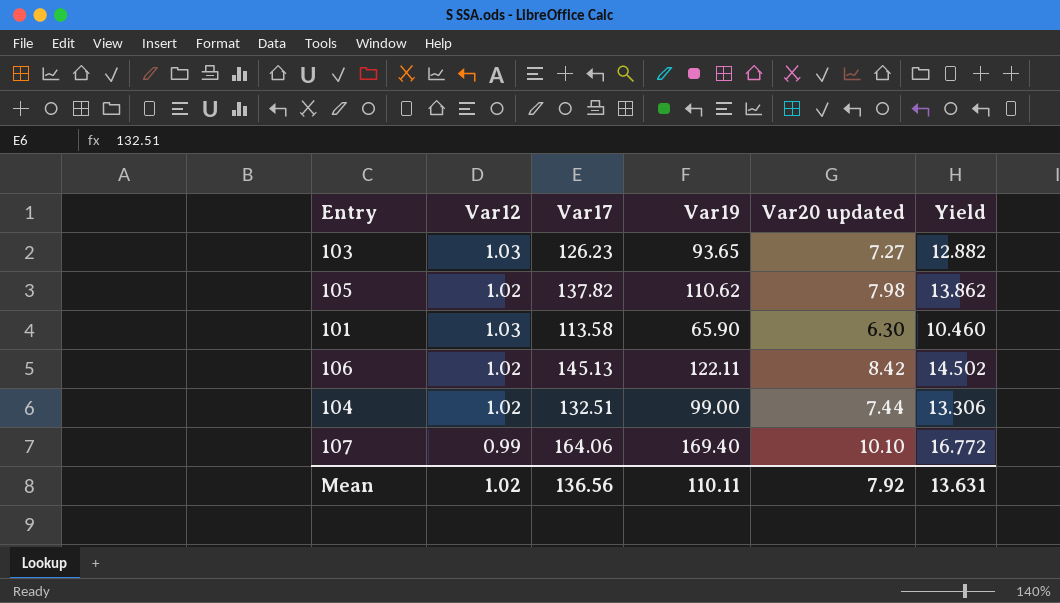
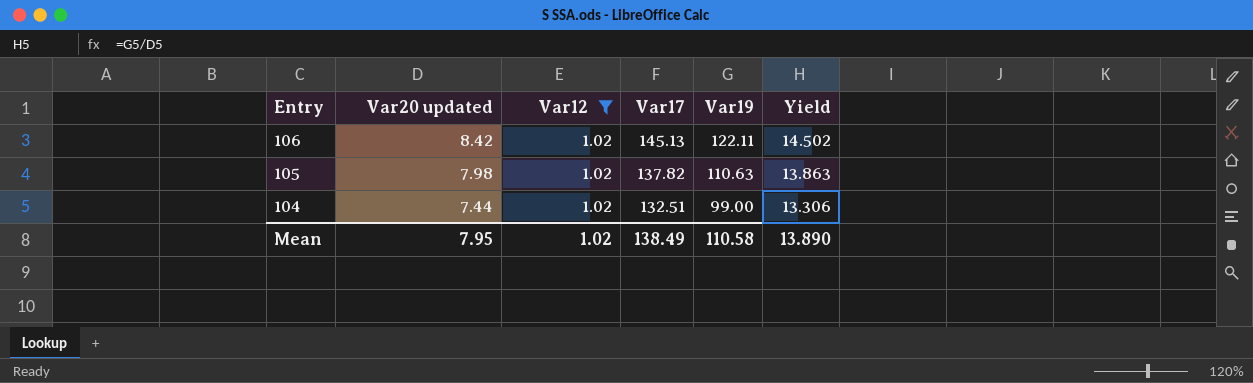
filter: none -> Var12 = 1.02
row order: none -> Entry descending
column Var20 updated | position: 5 -> 2
105 | Var19: 110.62 -> 110.63
105 | Yield: 13.862 -> 13.863
Mean | Var20 updated: 7.92 -> 7.95
Mean | Var17: 136.56 -> 138.49
Mean | Var19: 110.11 -> 110.58
Mean | Yield: 13.631 -> 13.890

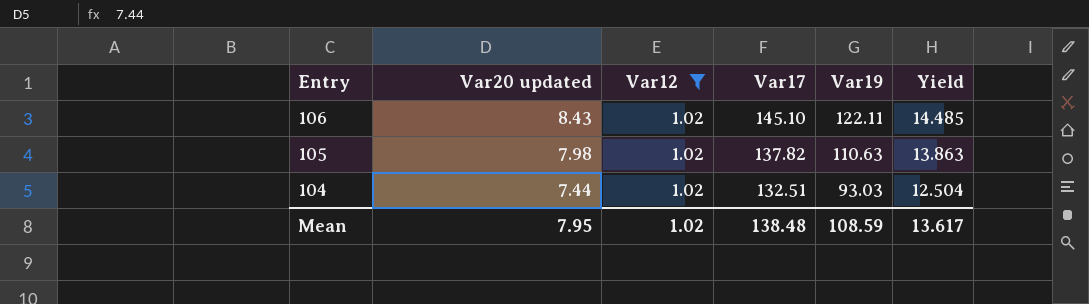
106 | Var20 updated: 8.42 -> 8.43
106 | Var17: 145.13 -> 145.10
106 | Yield: 14.502 -> 14.485
104 | Var19: 99.00 -> 93.03
104 | Yield: 13.306 -> 12.504
Mean | Var17: 138.49 -> 138.48
Mean | Var19: 110.58 -> 108.59
Mean | Yield: 13.890 -> 13.617

